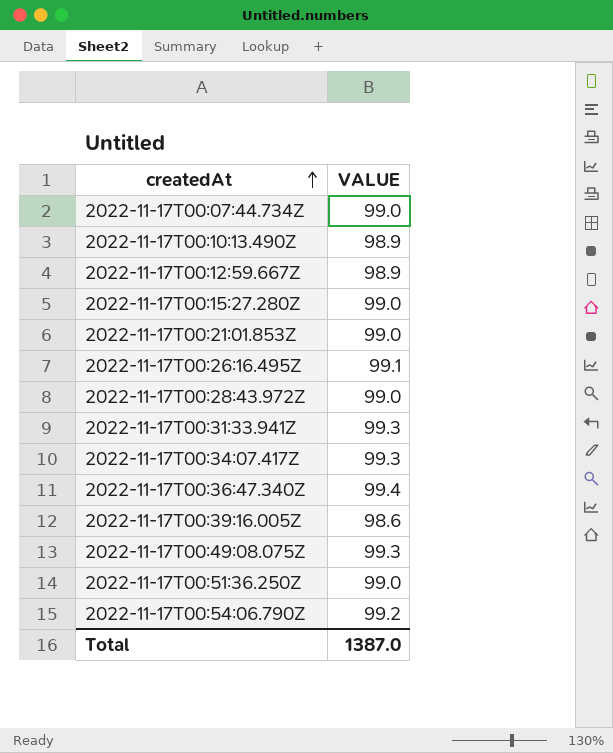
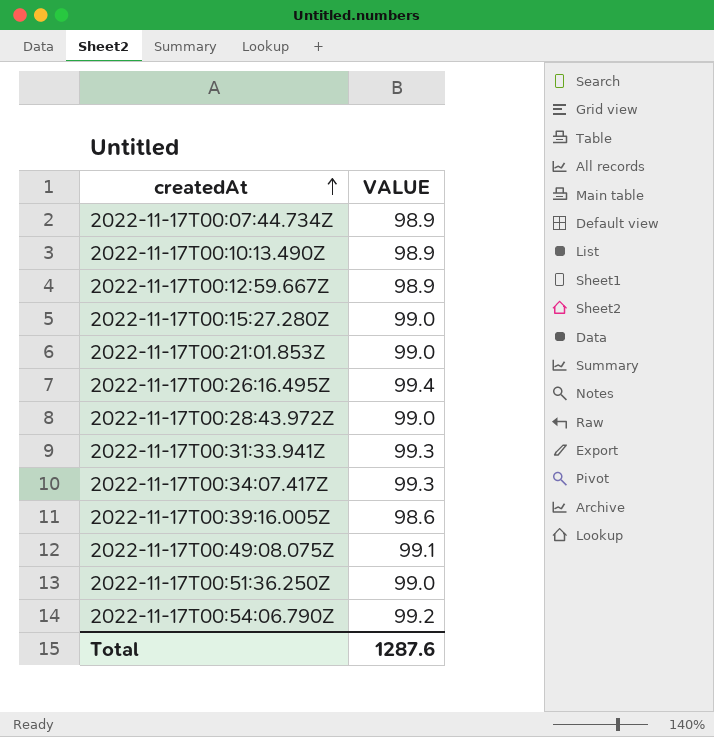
row 2022-11-17T00:36:47.340Z: 99.4 -> none
2022-11-17T00:07:44.734Z | VALUE: 99.0 -> 98.9
2022-11-17T00:26:16.495Z | VALUE: 99.1 -> 99.4
2022-11-17T00:49:08.075Z | VALUE: 99.3 -> 99.1
Total | VALUE: 1387.0 -> 1287.6

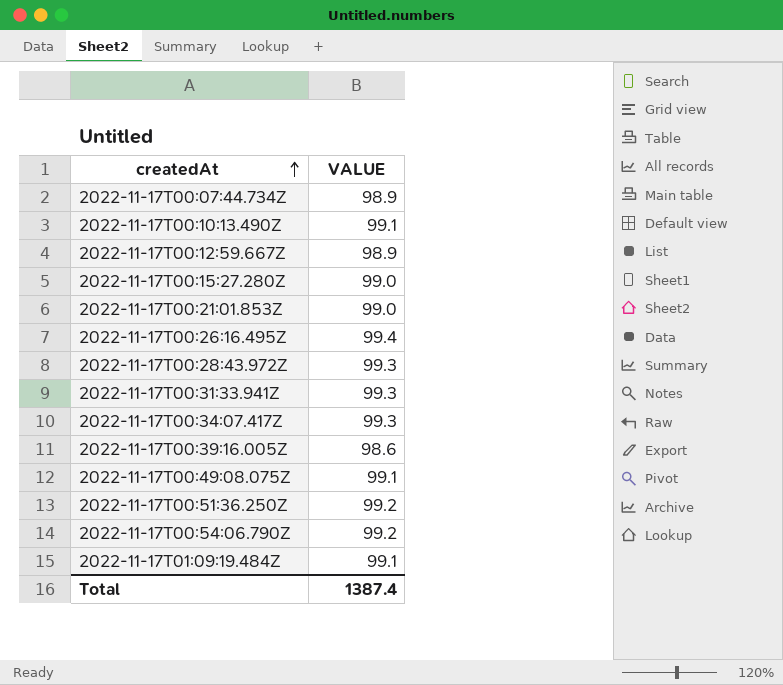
2022-11-17T00:10:13.490Z | VALUE: 98.9 -> 99.1
2022-11-17T00:28:43.972Z | VALUE: 99.0 -> 99.3
2022-11-17T00:51:36.250Z | VALUE: 99.0 -> 99.2
row 2022-11-17T01:09:19.484Z: none -> 99.1
Total | VALUE: 1287.6 -> 1387.4

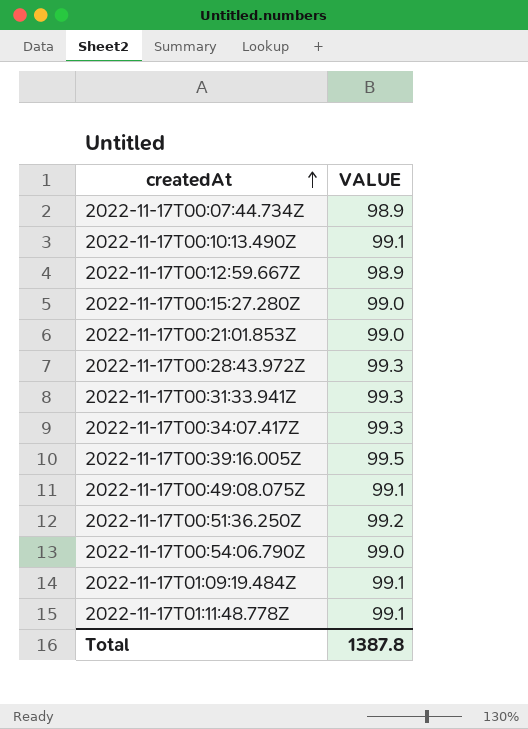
row 2022-11-17T00:26:16.495Z: 99.4 -> none
2022-11-17T00:39:16.005Z | VALUE: 98.6 -> 99.5
2022-11-17T00:54:06.790Z | VALUE: 99.2 -> 99.0
row 2022-11-17T01:11:48.778Z: none -> 99.1
Total | VALUE: 1387.4 -> 1387.8

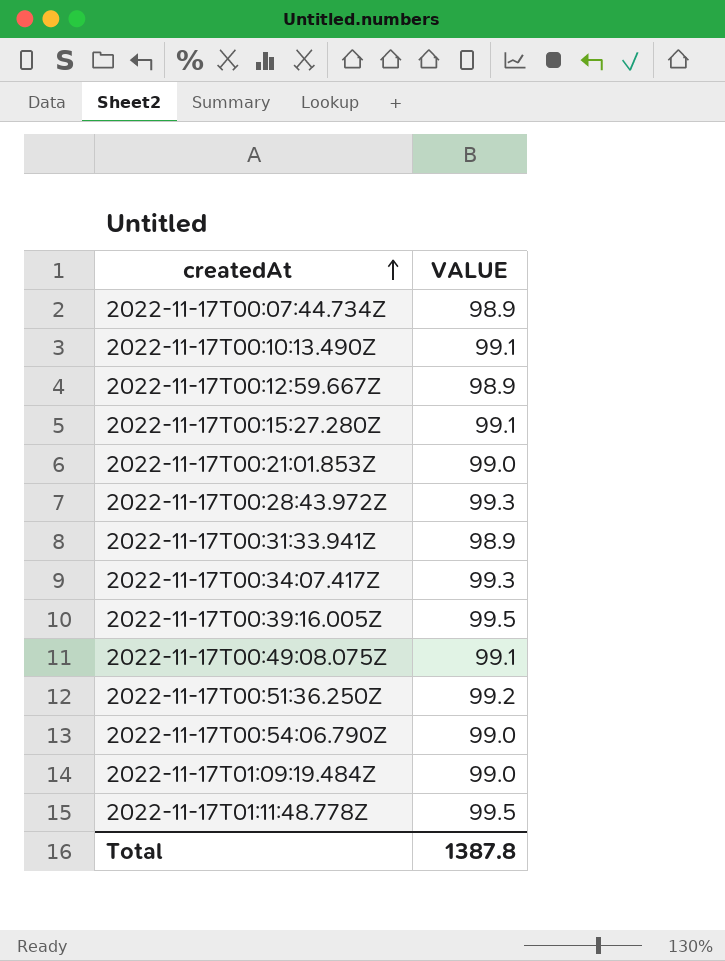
2022-11-17T00:15:27.280Z | VALUE: 99.0 -> 99.1
2022-11-17T00:31:33.941Z | VALUE: 99.3 -> 98.9
2022-11-17T01:09:19.484Z | VALUE: 99.1 -> 99.0
2022-11-17T01:11:48.778Z | VALUE: 99.1 -> 99.5

